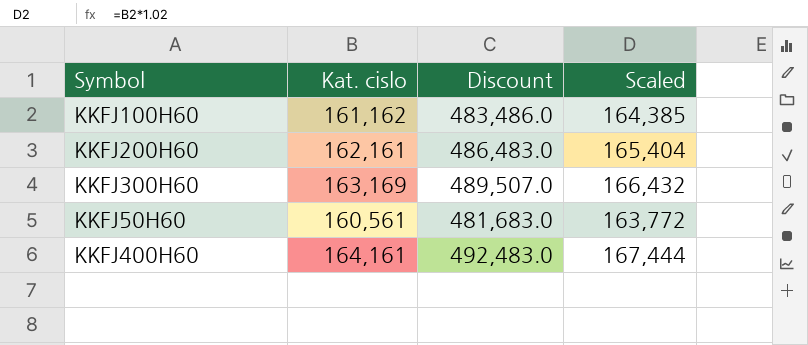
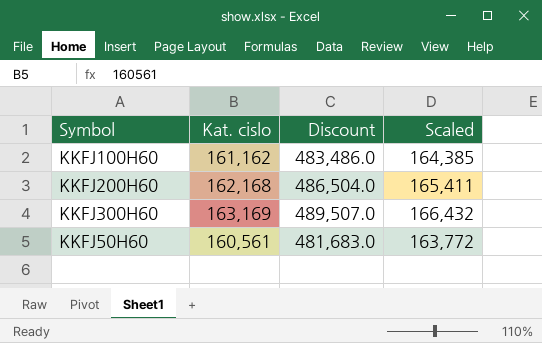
row KKFJ400H60: 164,161 | 492,483.0 | 167,444 -> none
KKFJ200H60 | Kat. cislo: 162,161 -> 162,168
KKFJ200H60 | Discount: 486,483.0 -> 486,504.0
KKFJ200H60 | Scaled: 165,404 -> 165,411

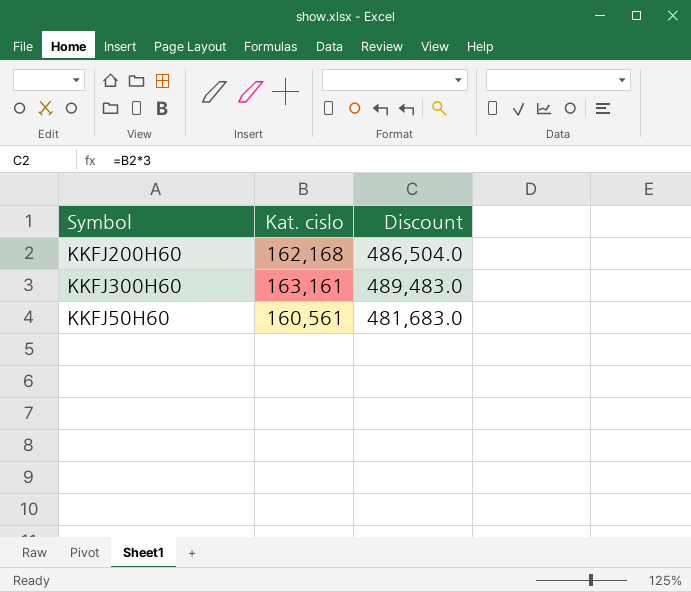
column Scaled | formula: [Kat. cislo] * 1.02 -> none
row KKFJ100H60: 161,162 | 483,486.0 | 164,385 -> none
KKFJ300H60 | Kat. cislo: 163,169 -> 163,161
KKFJ300H60 | Discount: 489,507.0 -> 489,483.0

